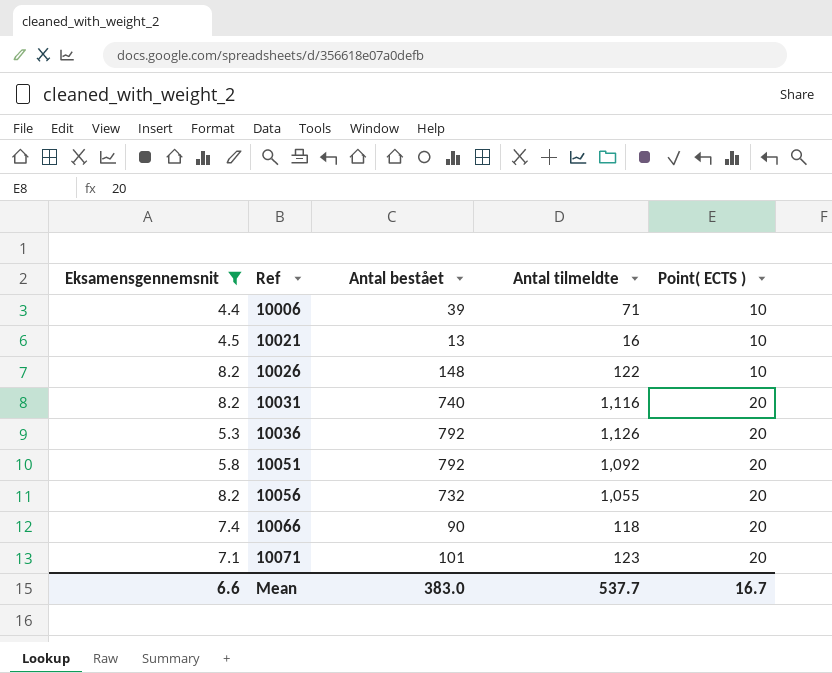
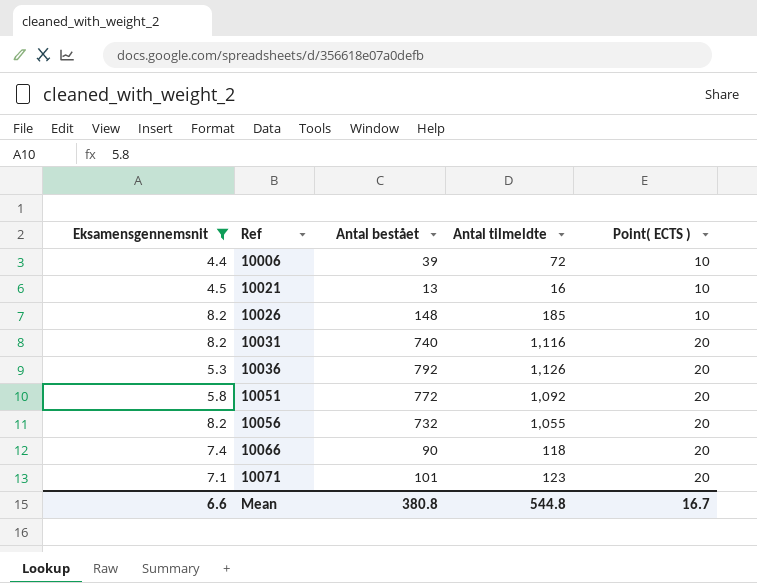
10006 | Antal tilmeldte: 71 -> 72
10026 | Antal tilmeldte: 122 -> 185
10051 | Antal bestået: 792 -> 772
Mean | Antal bestået: 383.0 -> 380.8
Mean | Antal tilmeldte: 537.7 -> 544.8

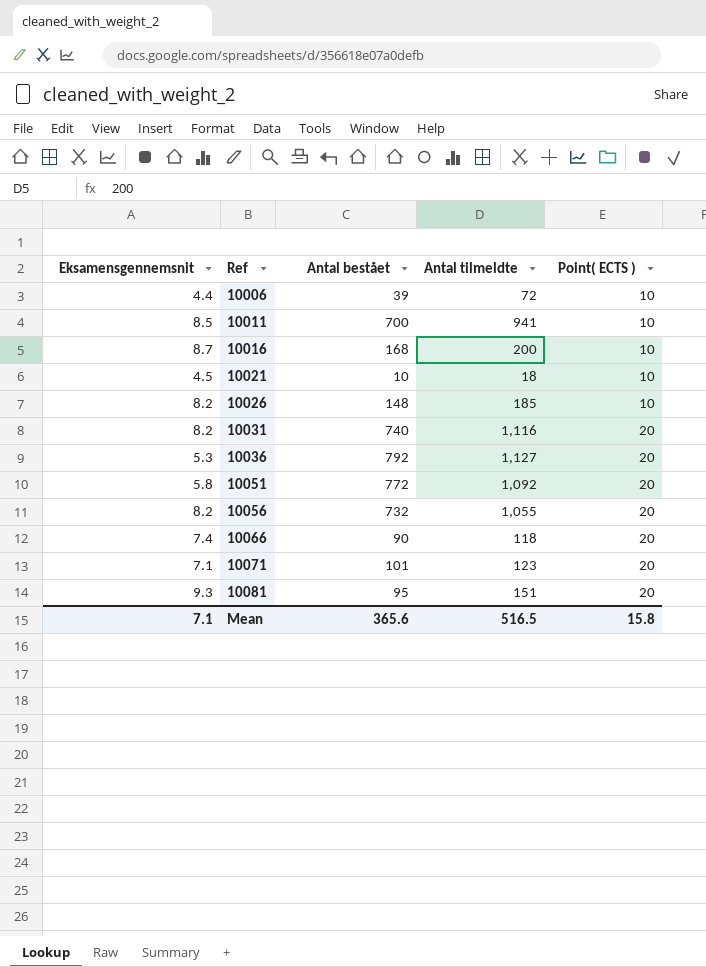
filter: Eksamensgennemsnit <= 8.2 -> none
10021 | Antal bestået: 13 -> 10
10021 | Antal tilmeldte: 16 -> 18
10036 | Antal tilmeldte: 1,126 -> 1,127
Mean | Eksamensgennemsnit: 6.6 -> 7.1
Mean | Antal bestået: 380.8 -> 365.6
Mean | Antal tilmeldte: 544.8 -> 516.5
Mean | Point( ECTS ): 16.7 -> 15.8

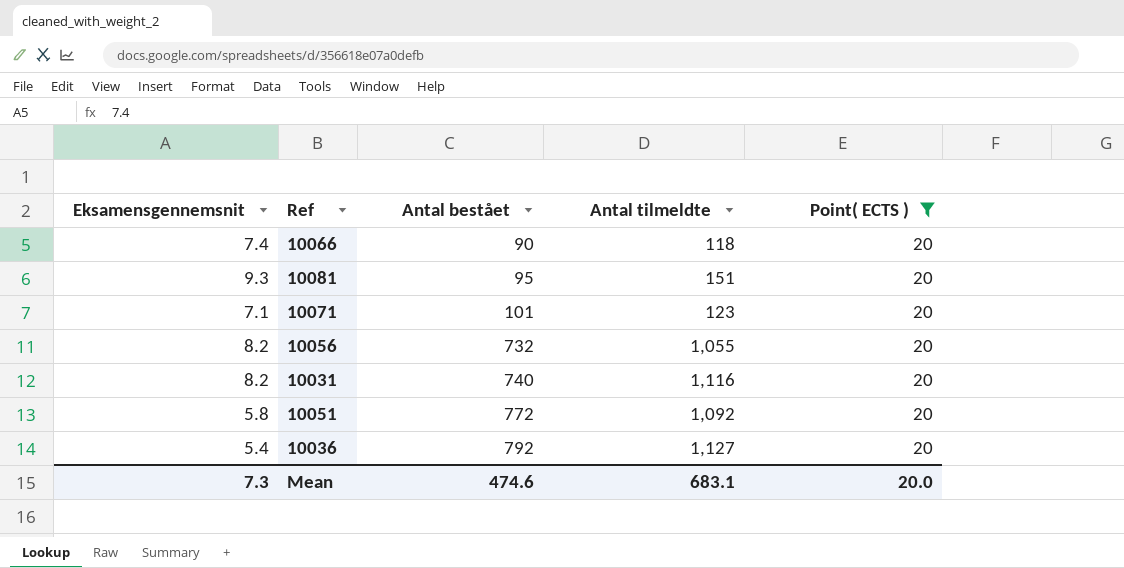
filter: none -> Point( ECTS ) = 20
row order: Ref ascending -> Antal bestået ascending
10036 | Eksamensgennemsnit: 5.3 -> 5.4
Mean | Eksamensgennemsnit: 7.1 -> 7.3
Mean | Antal bestået: 365.6 -> 474.6
Mean | Antal tilmeldte: 516.5 -> 683.1
Mean | Point( ECTS ): 15.8 -> 20.0

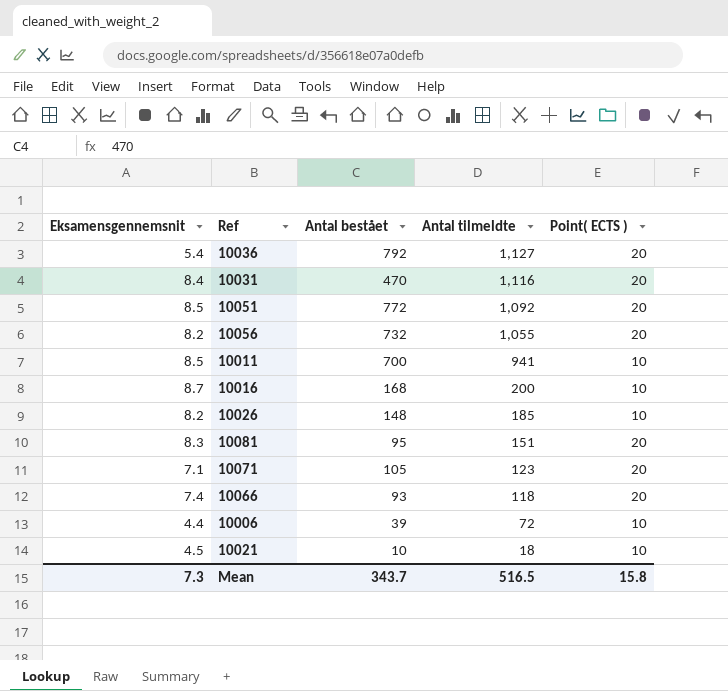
filter: Point( ECTS ) = 20 -> none
row order: Antal bestået ascending -> Antal tilmeldte descending
10031 | Eksamensgennemsnit: 8.2 -> 8.4
10031 | Antal bestået: 740 -> 470
10051 | Eksamensgennemsnit: 5.8 -> 8.5
10081 | Eksamensgennemsnit: 9.3 -> 8.3
10071 | Antal bestået: 101 -> 105
10066 | Antal bestået: 90 -> 93
Mean | Antal bestået: 474.6 -> 343.7
Mean | Antal tilmeldte: 683.1 -> 516.5
Mean | Point( ECTS ): 20.0 -> 15.8

